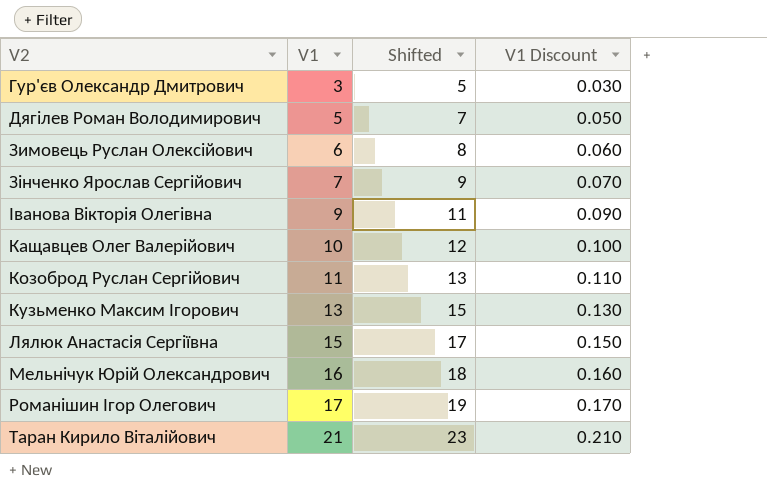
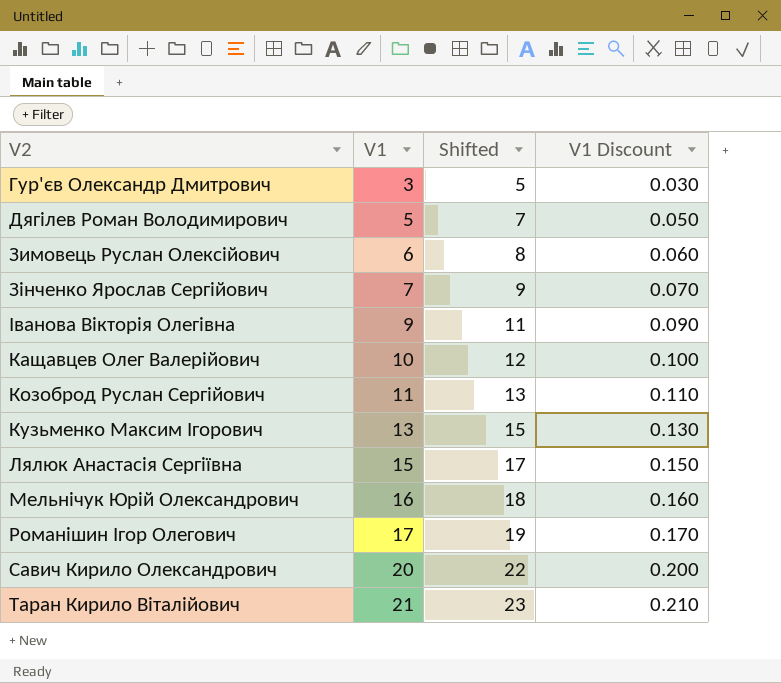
row Савич Кирило Олександрович: none -> 20 | 22 | 0.200

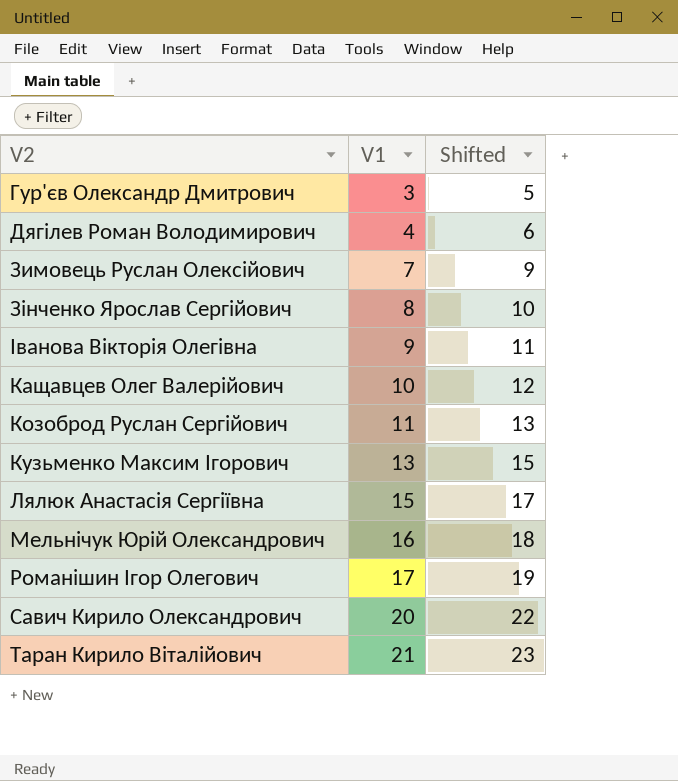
column V1 Discount | formula: [V1] * 0.01 -> none
Дягілев Роман Володимирович | V1: 5 -> 4
Дягілев Роман Володимирович | Shifted: 7 -> 6
Зимовець Руслан Олексійович | V1: 6 -> 7
Зимовець Руслан Олексійович | Shifted: 8 -> 9
Зінченко Ярослав Сергійович | V1: 7 -> 8
Зінченко Ярослав Сергійович | Shifted: 9 -> 10

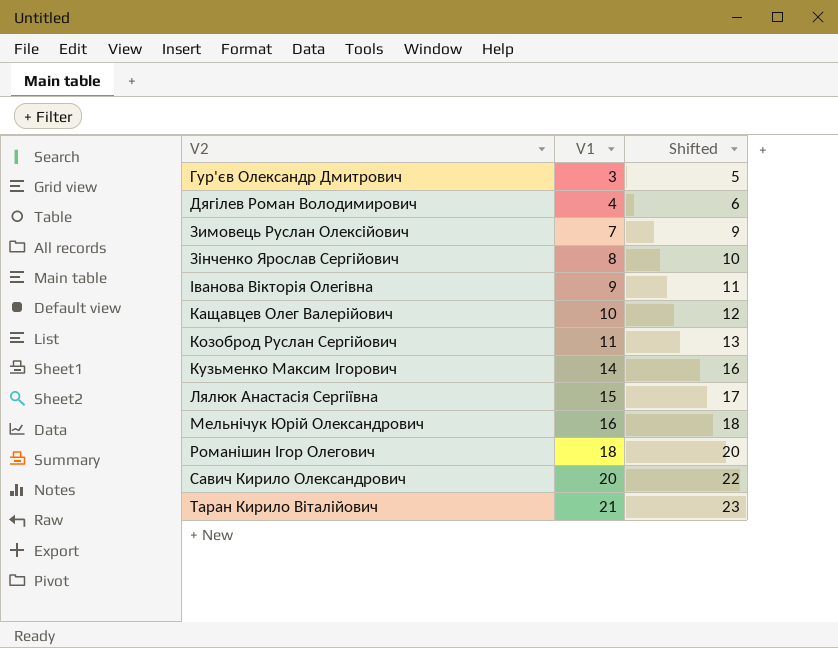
Кузьменко Максим Ігорович | V1: 13 -> 14
Кузьменко Максим Ігорович | Shifted: 15 -> 16
Романішин Ігор Олегович | V1: 17 -> 18
Романішин Ігор Олегович | Shifted: 19 -> 20

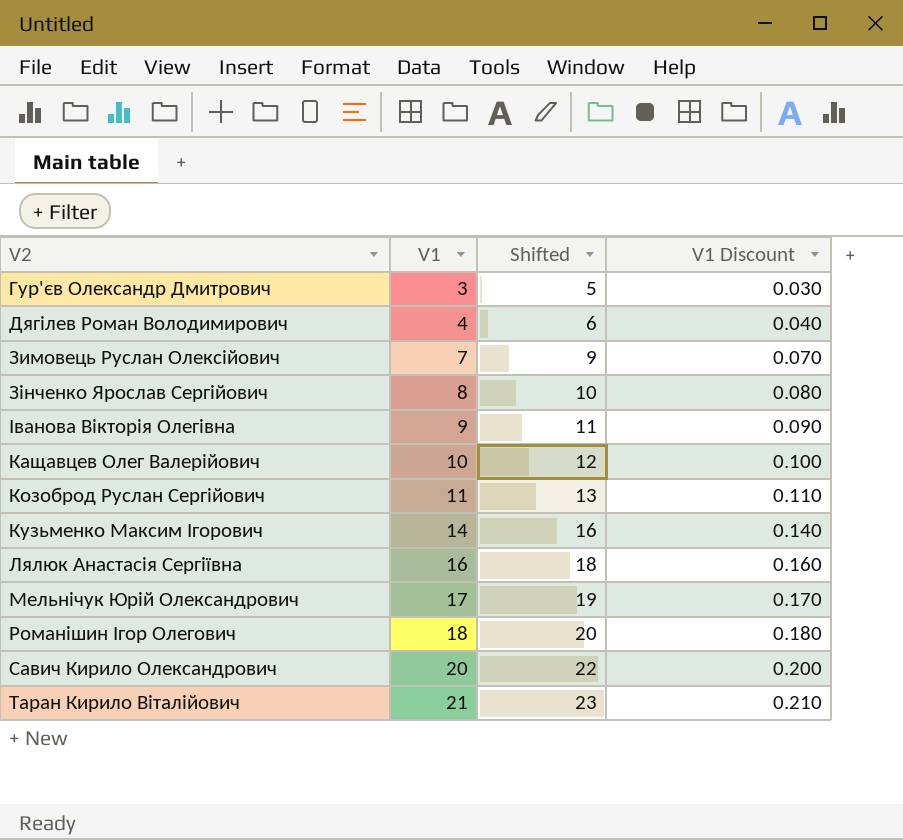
column V1 Discount | formula: none -> [V1] * 0.01
Лялюк Анастасія Сергіївна | V1: 15 -> 16
Лялюк Анастасія Сергіївна | Shifted: 17 -> 18
Мельнічук Юрій Олександрович | V1: 16 -> 17
Мельнічук Юрій Олександрович | Shifted: 18 -> 19

